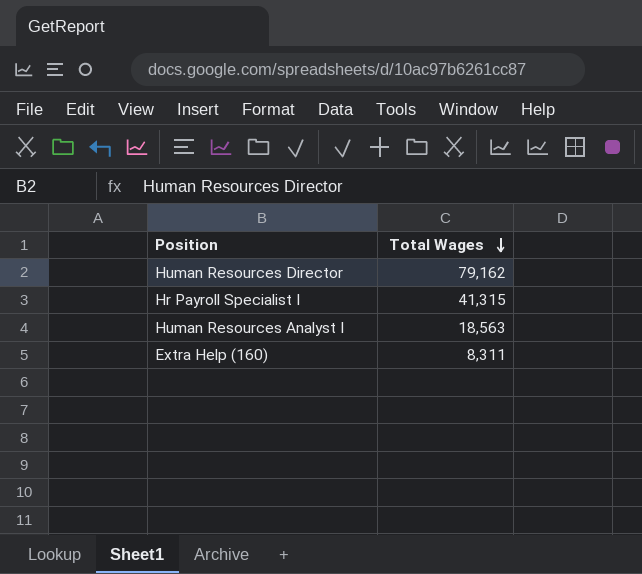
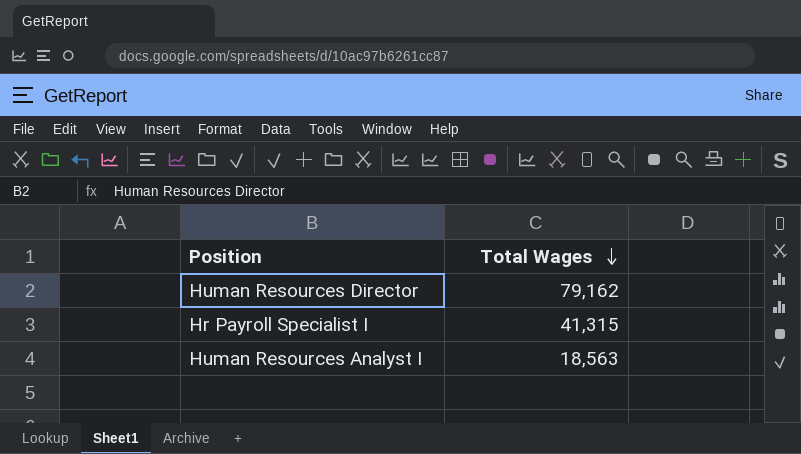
row Extra Help (160): 8,311 -> none

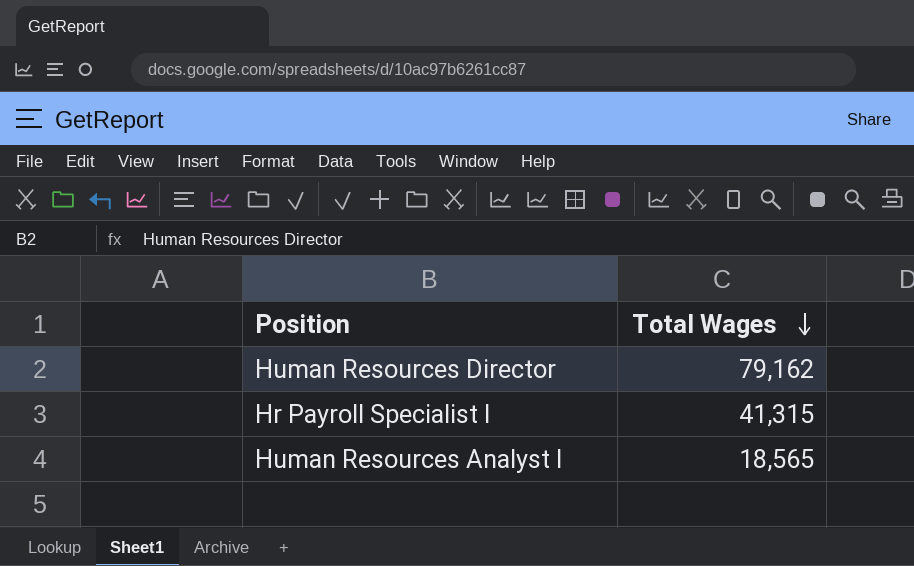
Human Resources Analyst I | Total Wages: 18,563 -> 18,565

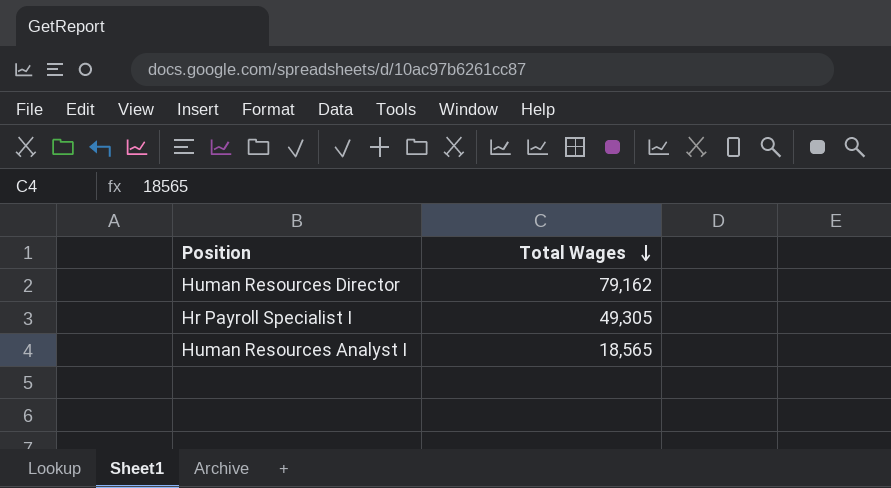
Hr Payroll Specialist I | Total Wages: 41,315 -> 49,305

